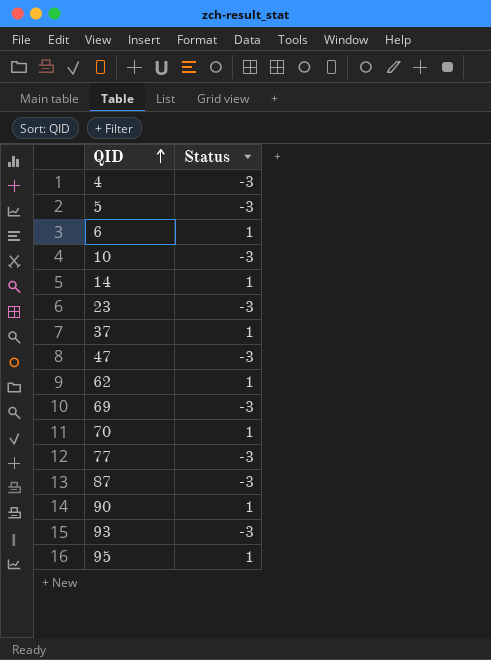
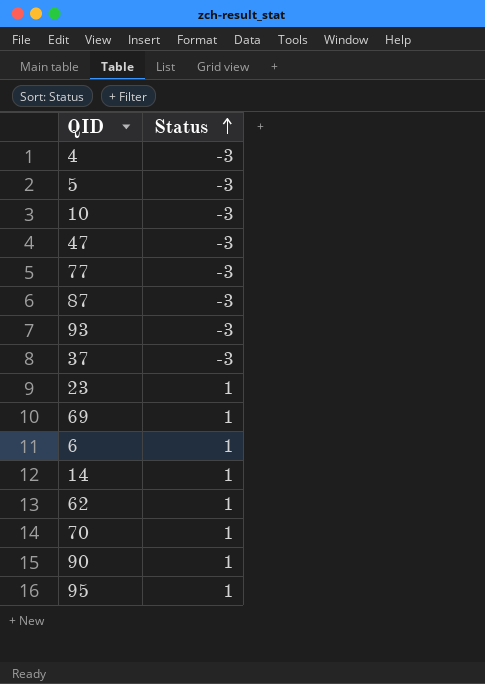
row order: QID ascending -> Status ascending
37 | Status: 1 -> -3
23 | Status: -3 -> 1
69 | Status: -3 -> 1

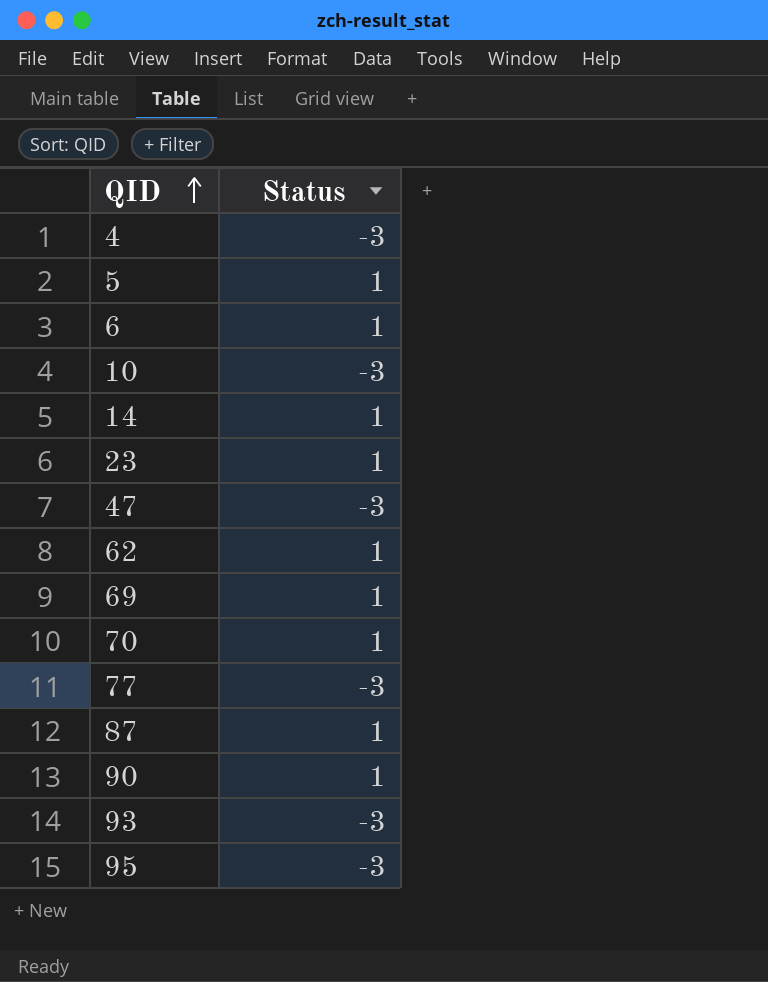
row order: Status ascending -> QID ascending
row 37: -3 -> none
5 | Status: -3 -> 1
87 | Status: -3 -> 1
95 | Status: 1 -> -3

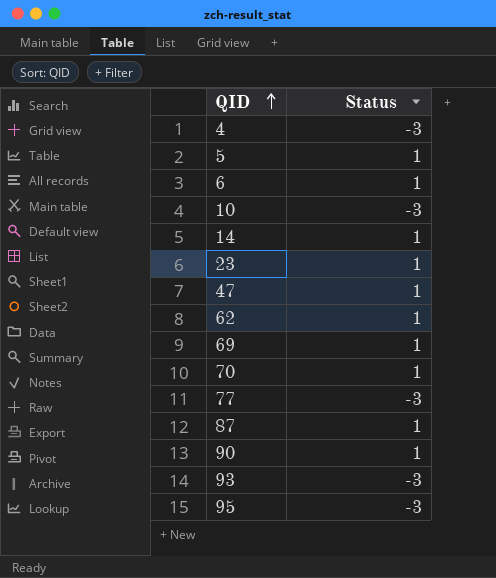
47 | Status: -3 -> 1

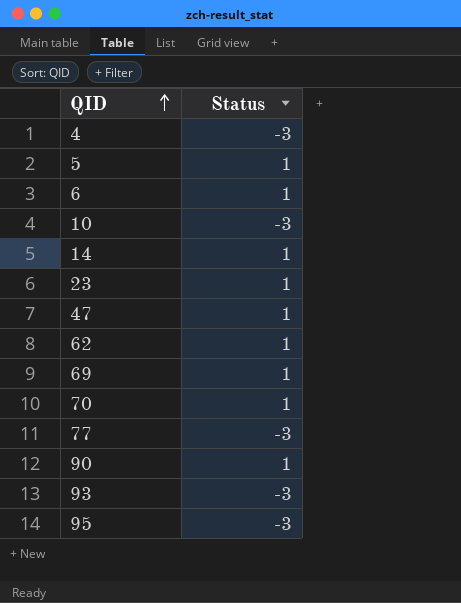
row 87: 1 -> none

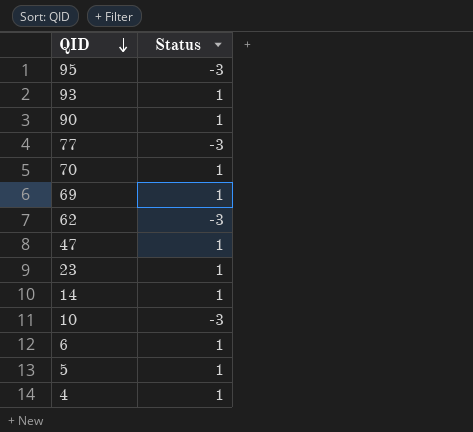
row order: QID ascending -> QID descending
93 | Status: -3 -> 1
62 | Status: 1 -> -3
4 | Status: -3 -> 1

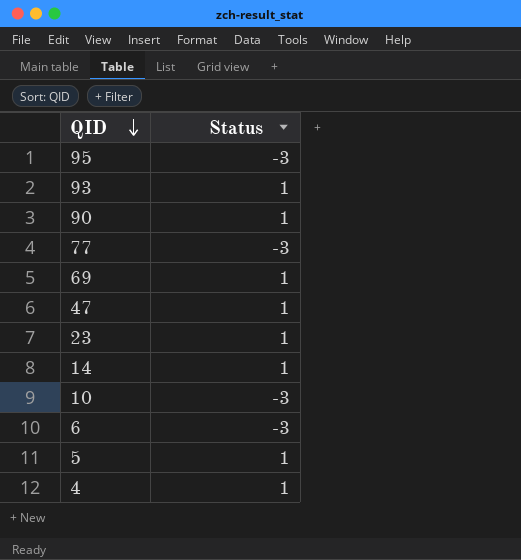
row 70: 1 -> none
row 62: -3 -> none
6 | Status: 1 -> -3

